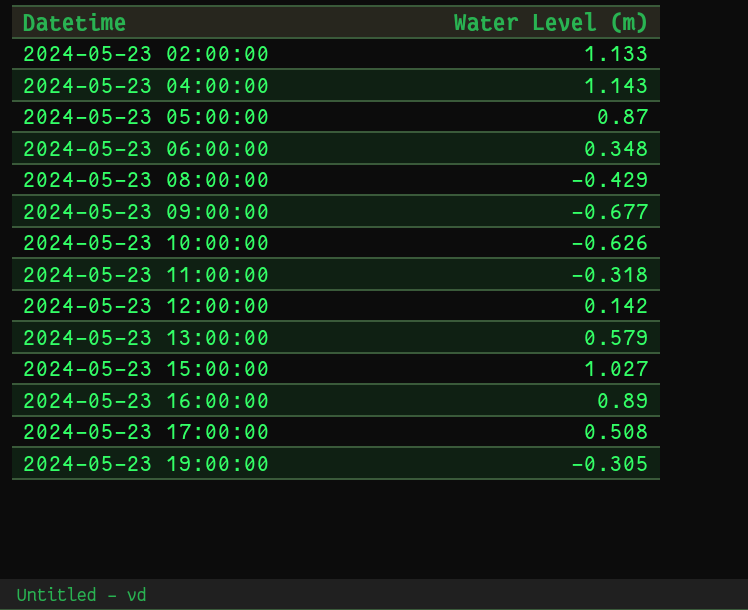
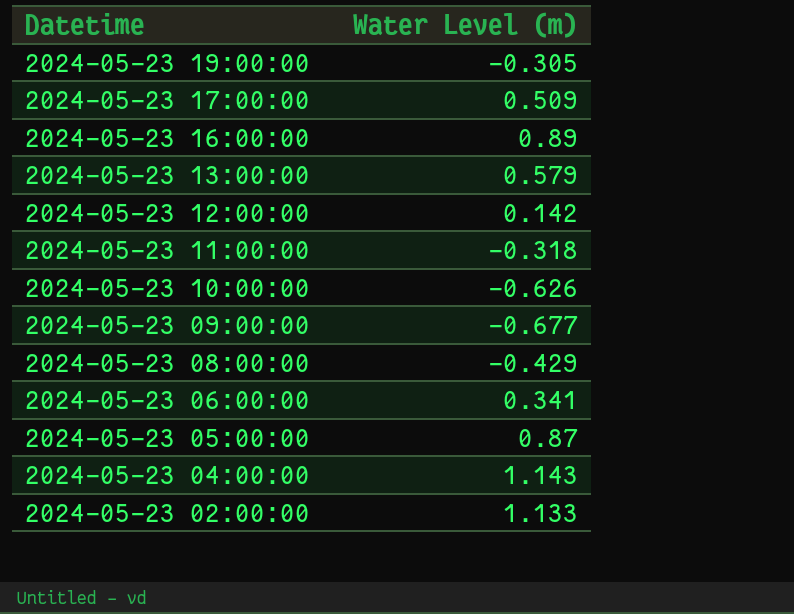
row order: Datetime ascending -> Datetime descending
row 2024-05-23 15:00:00: 1.027 -> none
2024-05-23 17:00:00 | Water Level (m): 0.508 -> 0.509
2024-05-23 06:00:00 | Water Level (m): 0.348 -> 0.341

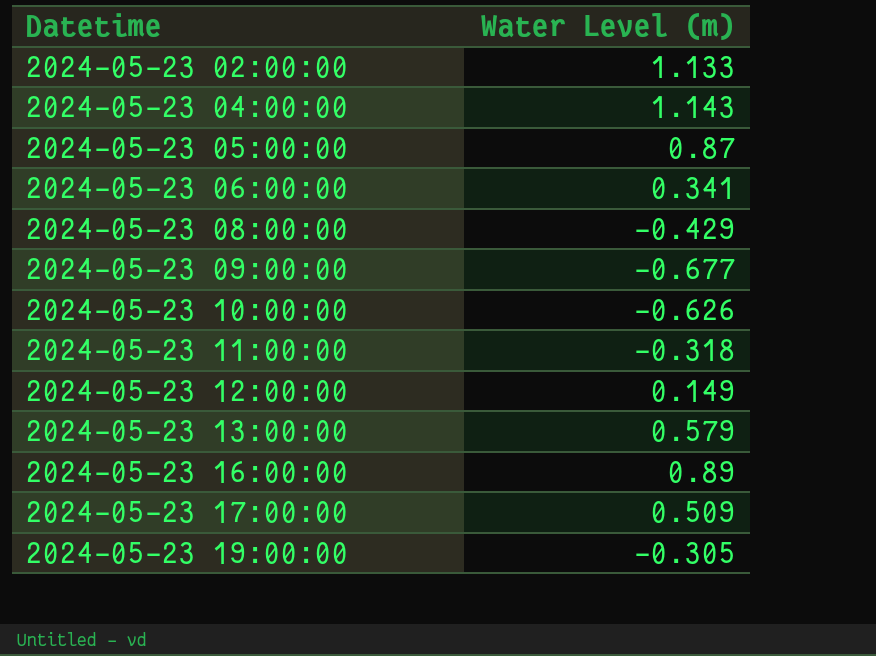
row order: Datetime descending -> Datetime ascending
2024-05-23 12:00:00 | Water Level (m): 0.142 -> 0.149

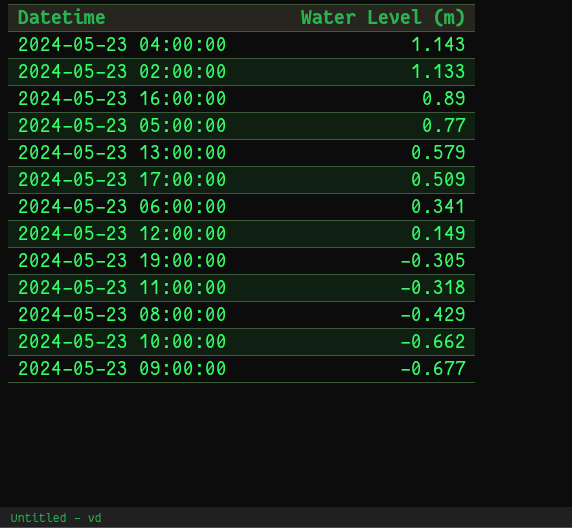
row order: Datetime ascending -> Water Level (m) descending
2024-05-23 05:00:00 | Water Level (m): 0.87 -> 0.77
2024-05-23 10:00:00 | Water Level (m): -0.626 -> -0.662

